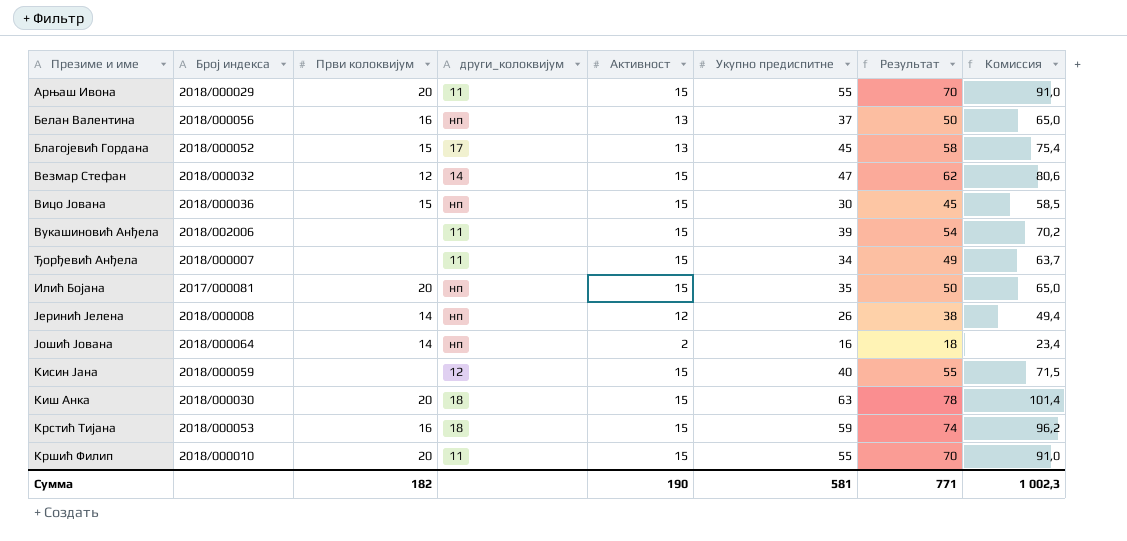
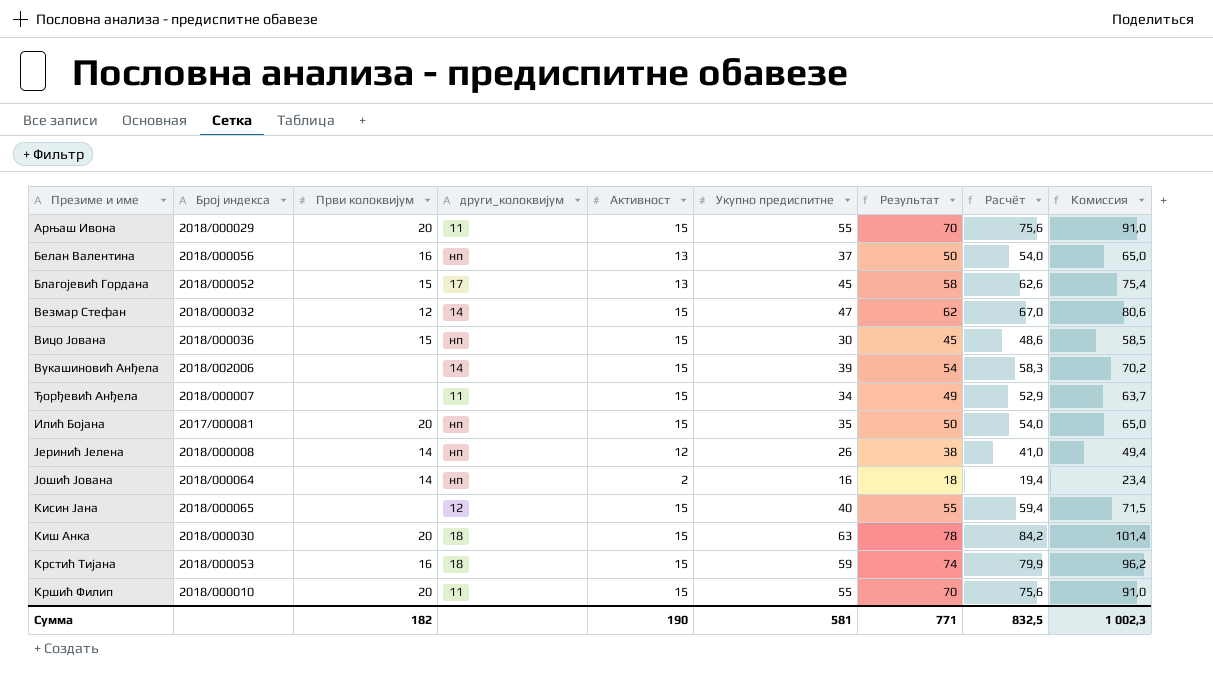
column Расчёт | formula: none -> [Результат] * 1,08
Вукашиновић Анђела | други_колоквијум: 11 -> 14
Кисин Јана | Број индекса: 2018/000059 -> 2018/000065

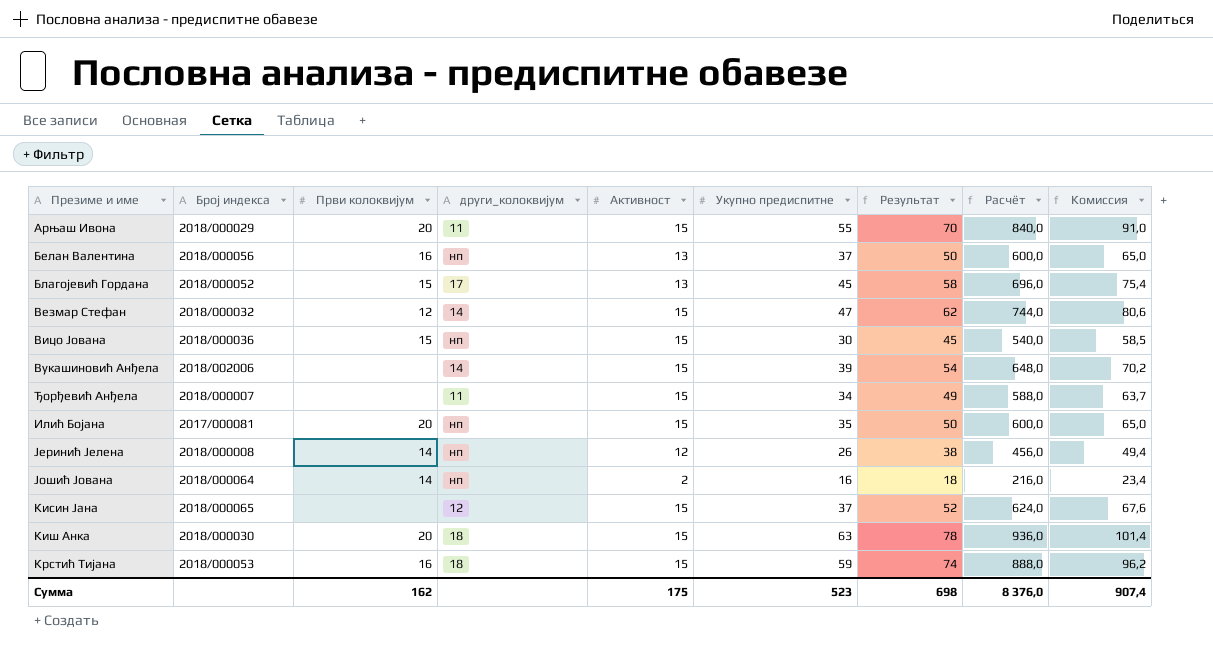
column Расчёт | formula: [Результат] * 1,08 -> [Результат] * 12
row Кршић Филип: 2018/000010 | 20 | 11 | 15 | 55 | 70 | 75,6 | 91,0 -> none
Кисин Јана | Укупно предиспитне: 40 -> 37
Кисин Јана | Результат: 55 -> 52
Кисин Јана | Комиссия: 71,5 -> 67,6
Сумма | Први колоквијум: 182 -> 162
Сумма | Активност: 190 -> 175
Сумма | Укупно предиспитне: 581 -> 523
Сумма | Результат: 771 -> 698
Сумма | Расчёт: 832,5 -> 8 376,0
Сумма | Комиссия: 1 002,3 -> 907,4

